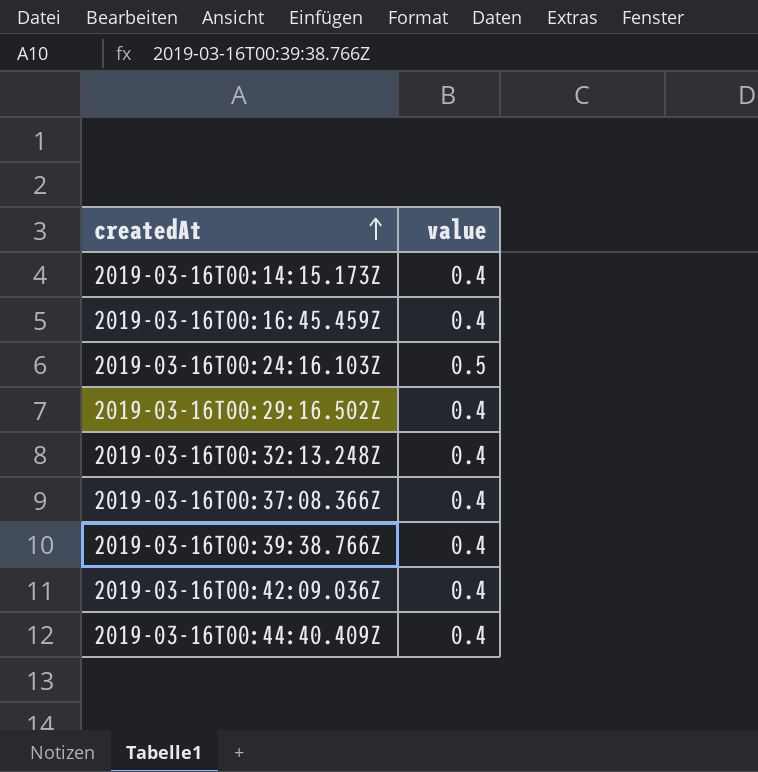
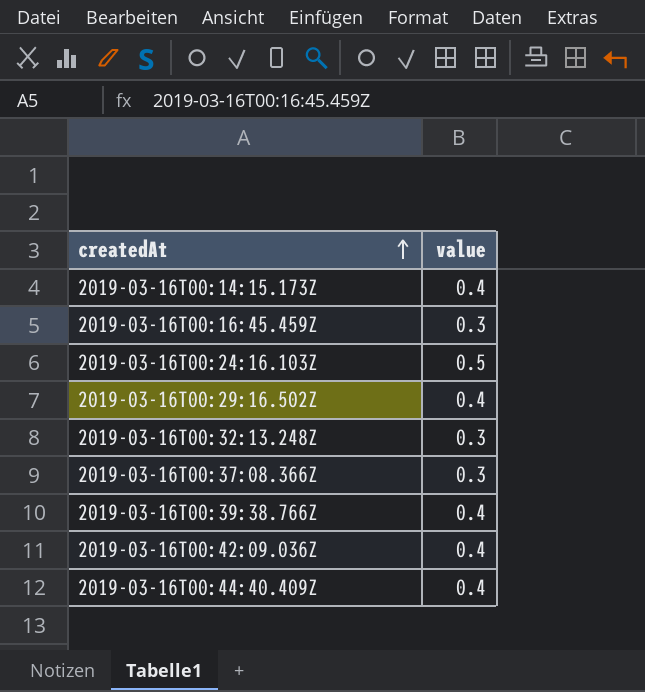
2019-03-16T00:16:45.459Z | value: 0.4 -> 0.3
2019-03-16T00:32:13.248Z | value: 0.4 -> 0.3
2019-03-16T00:37:08.366Z | value: 0.4 -> 0.3

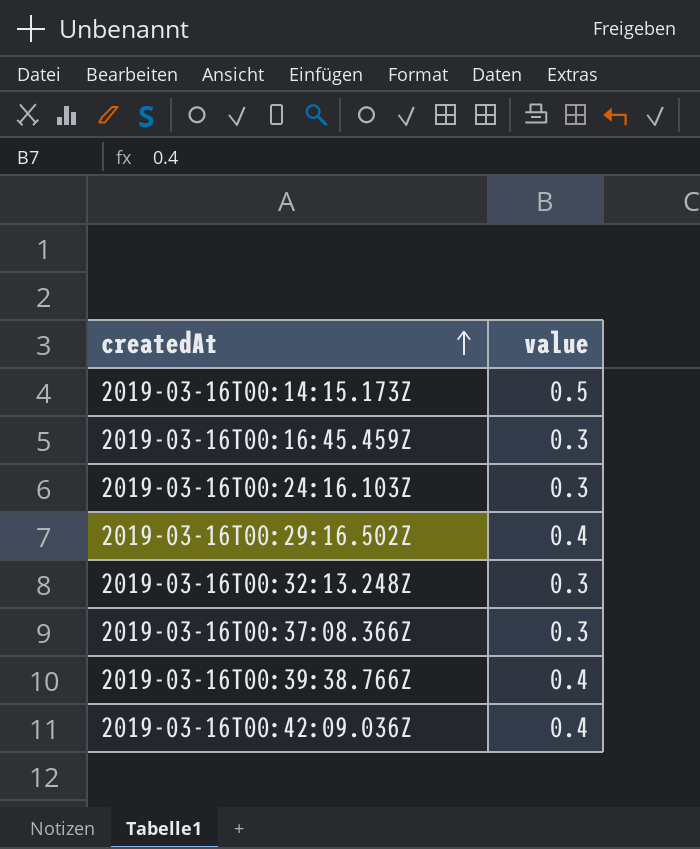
row 2019-03-16T00:44:40.409Z: 0.4 -> none
2019-03-16T00:14:15.173Z | value: 0.4 -> 0.5
2019-03-16T00:24:16.103Z | value: 0.5 -> 0.3

